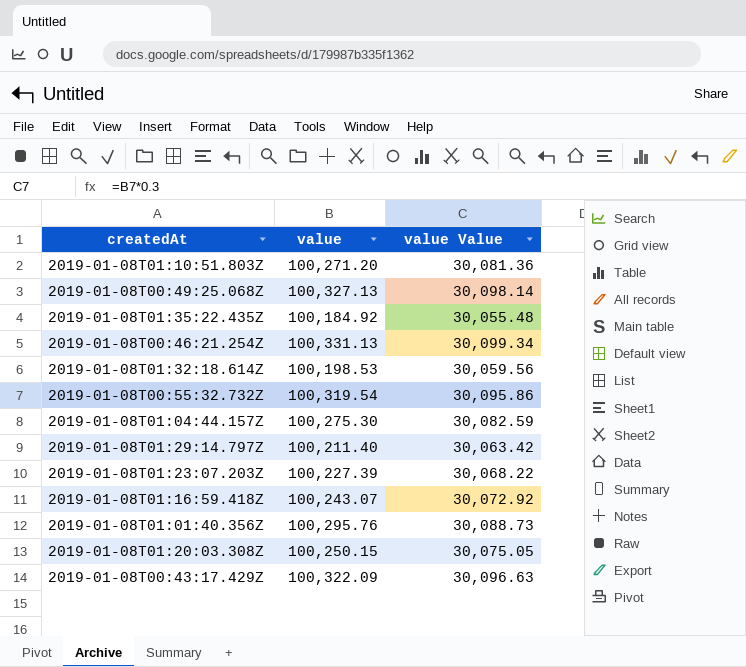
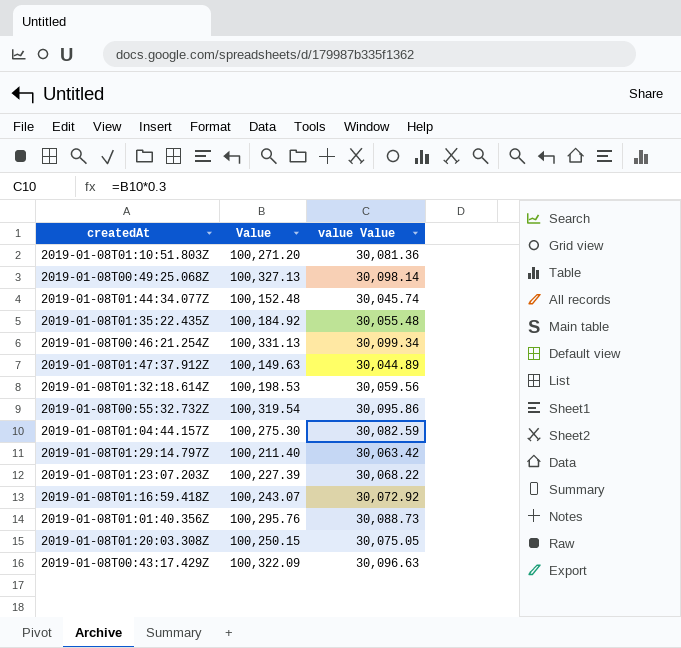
column name: value -> Value
row 2019-01-08T01:44:34.077Z: none -> 100,152.48 | 30,045.74
row 2019-01-08T01:47:37.912Z: none -> 100,149.63 | 30,044.89

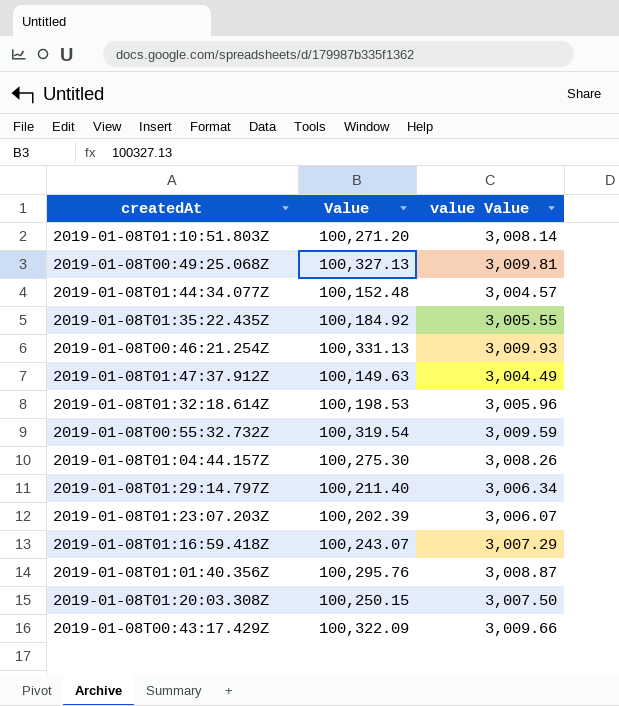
column value Value | formula: [Value] * 0.3 -> [Value] * 0.03
2019-01-08T01:23:07.203Z | Value: 100,227.39 -> 100,202.39

